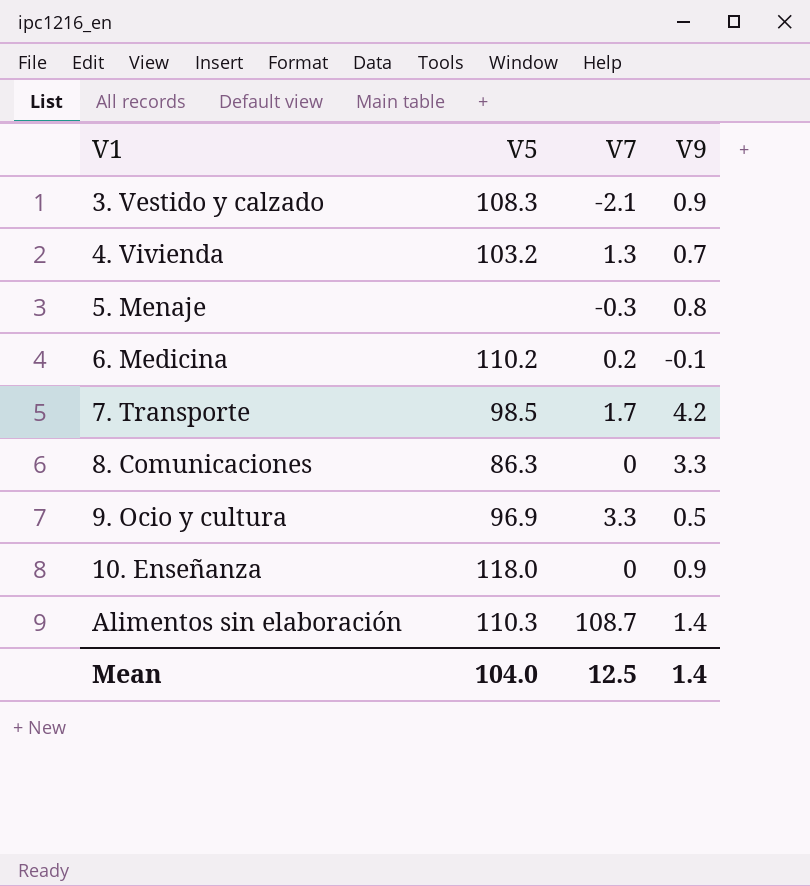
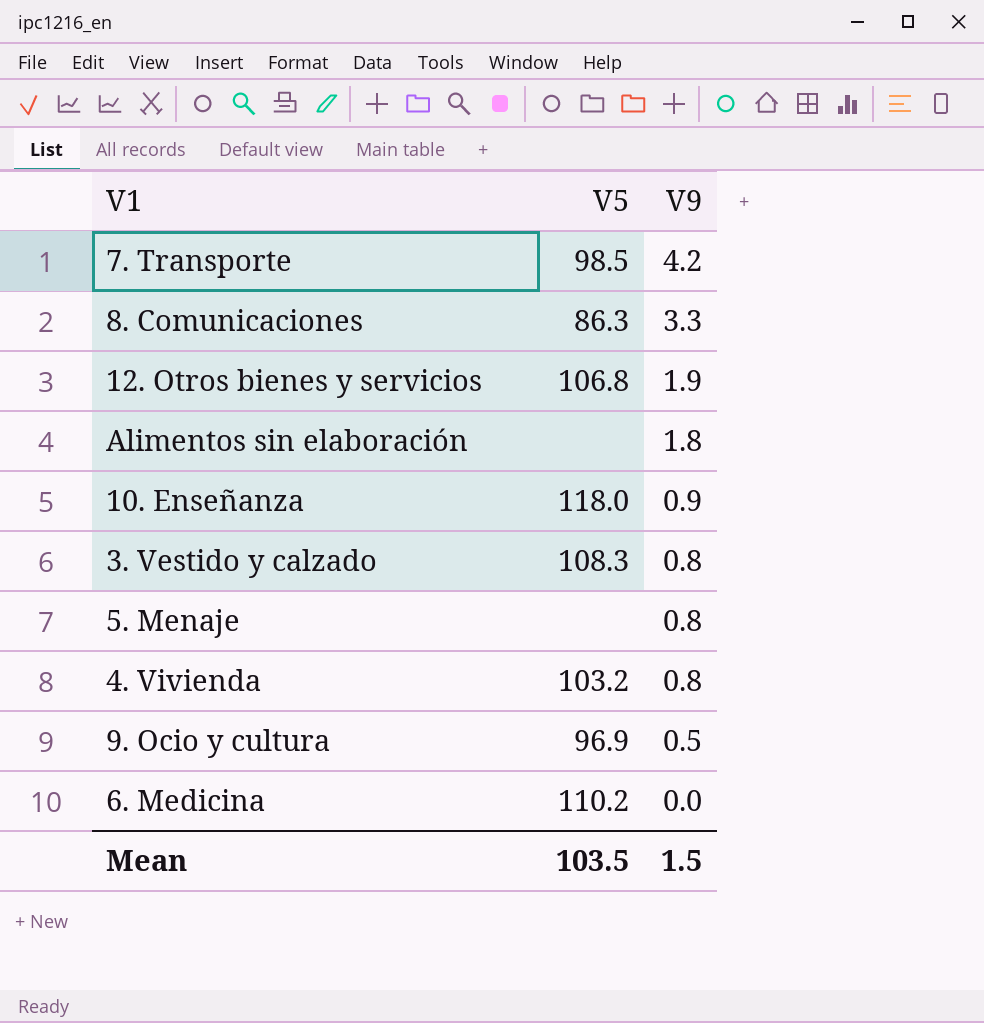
row order: V1 ascending -> V9 descending
column V7 | position: 3 -> none
row 12. Otros bienes y servicios: none -> 106.8 | 1.9
Alimentos sin elaboración | V5: 110.3 -> none
Alimentos sin elaboración | V9: 1.4 -> 1.8
3. Vestido y calzado | V9: 0.9 -> 0.8
4. Vivienda | V9: 0.7 -> 0.8
6. Medicina | V9: -0.1 -> 0.0
Mean | V5: 104.0 -> 103.5
Mean | V9: 1.4 -> 1.5

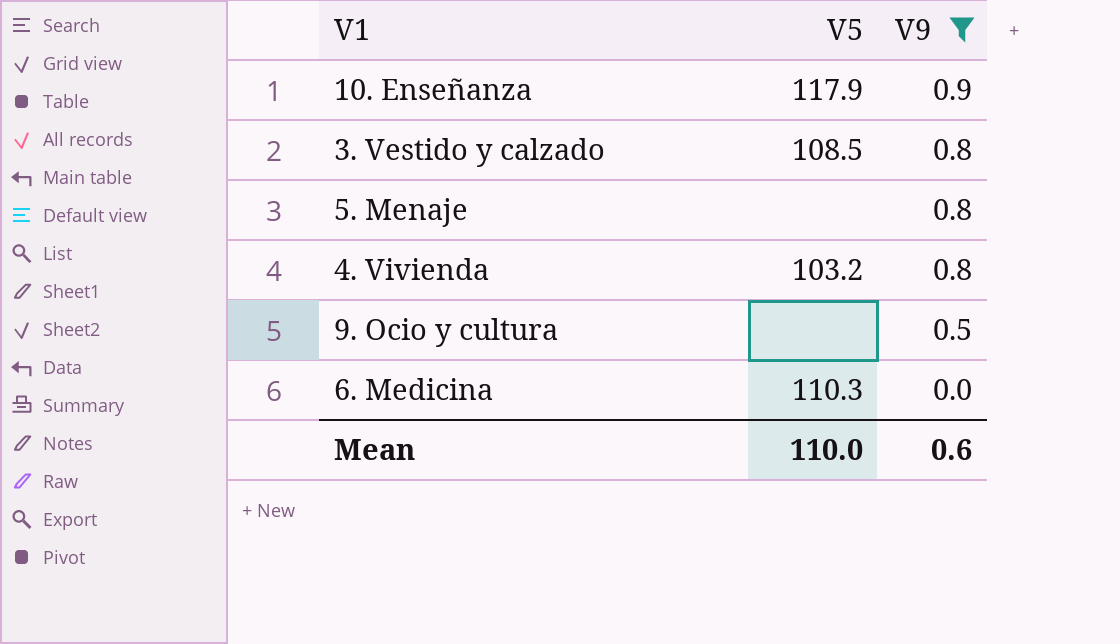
filter: none -> V9 <= 0.9
10. Enseñanza | V5: 118.0 -> 117.9
3. Vestido y calzado | V5: 108.3 -> 108.5
9. Ocio y cultura | V5: 96.9 -> none
6. Medicina | V5: 110.2 -> 110.3
Mean | V5: 103.5 -> 110.0
Mean | V9: 1.5 -> 0.6

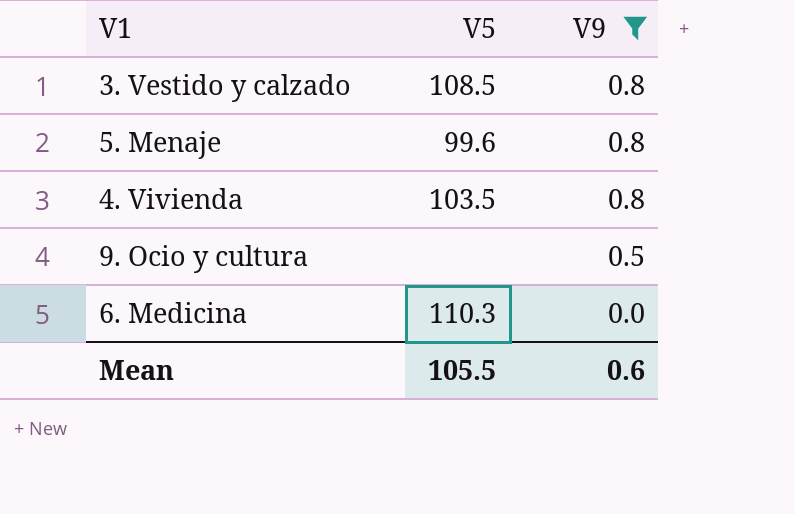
row 10. Enseñanza: 117.9 | 0.9 -> none
5. Menaje | V5: none -> 99.6
4. Vivienda | V5: 103.2 -> 103.5
Mean | V5: 110.0 -> 105.5

